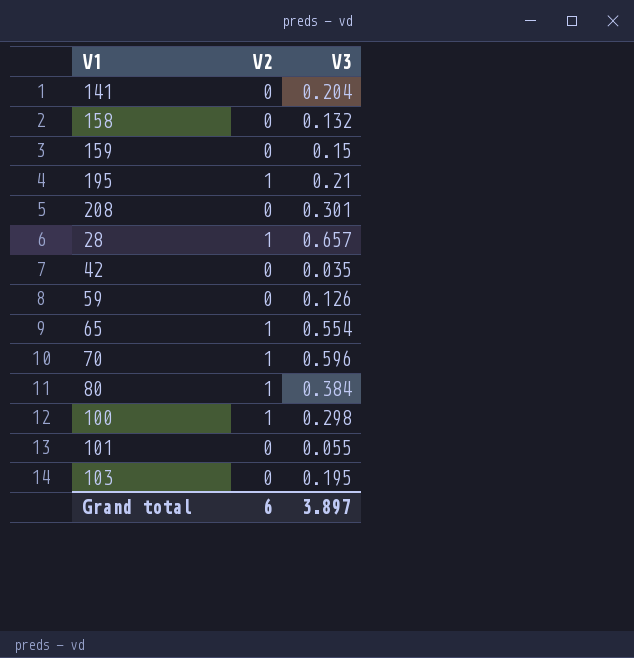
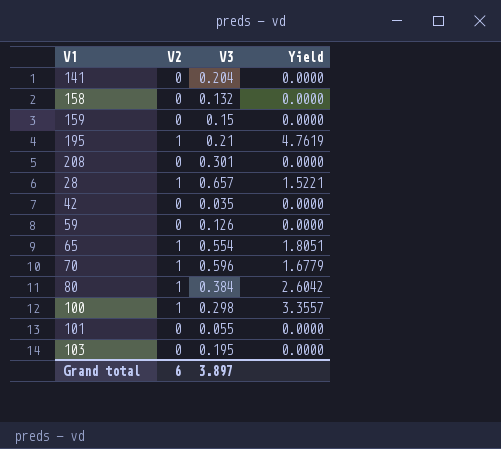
column Yield | formula: none -> [V2] / [V3]

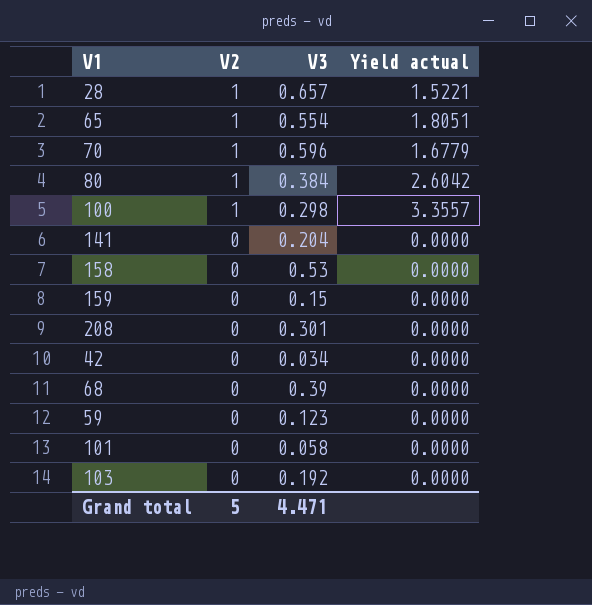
row order: none -> V2 descending
column name: Yield -> Yield actual
row 195: 1 | 0.21 | 4.7619 -> none
158 | V3: 0.132 -> 0.53
42 | V3: 0.035 -> 0.034
row 68: none -> 0 | 0.39 | 0.0000
59 | V3: 0.126 -> 0.123
101 | V3: 0.055 -> 0.058
103 | V3: 0.195 -> 0.192
Grand total | V2: 6 -> 5
Grand total | V3: 3.897 -> 4.471

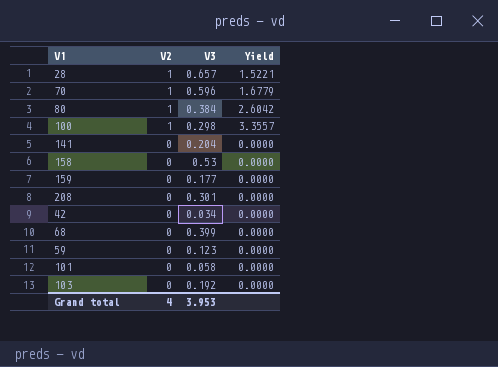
column name: Yield actual -> Yield
row 65: 1 | 0.554 | 1.8051 -> none
159 | V3: 0.15 -> 0.177
68 | V3: 0.39 -> 0.399
Grand total | V2: 5 -> 4
Grand total | V3: 4.471 -> 3.953

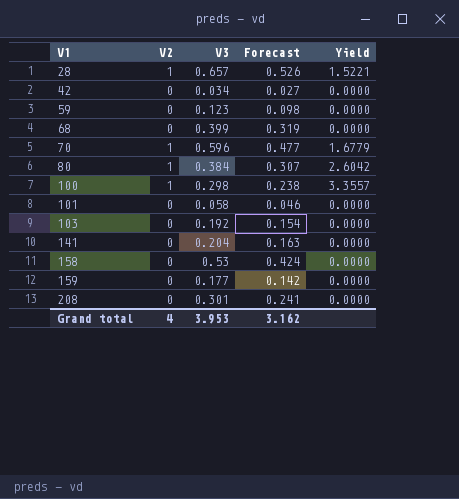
row order: V2 descending -> V1 ascending
column Forecast | formula: none -> [V3] * 0.8

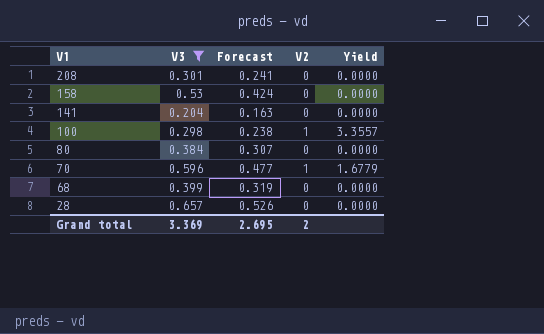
filter: none -> V3 >= 0.204
row order: V1 ascending -> V1 descending
column V2 | position: 2 -> 4
80 | V2: 1 -> 0
80 | Yield: 2.6042 -> 0.0000
28 | V2: 1 -> 0
28 | Yield: 1.5221 -> 0.0000
Grand total | V3: 3.953 -> 3.369
Grand total | Forecast: 3.162 -> 2.695
Grand total | V2: 4 -> 2

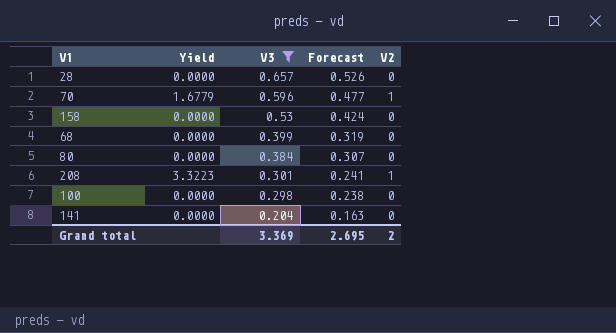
row order: V1 descending -> V3 descending
column Yield | position: 5 -> 2
208 | Yield: 0.0000 -> 3.3223
208 | V2: 0 -> 1
100 | Yield: 3.3557 -> 0.0000
100 | V2: 1 -> 0

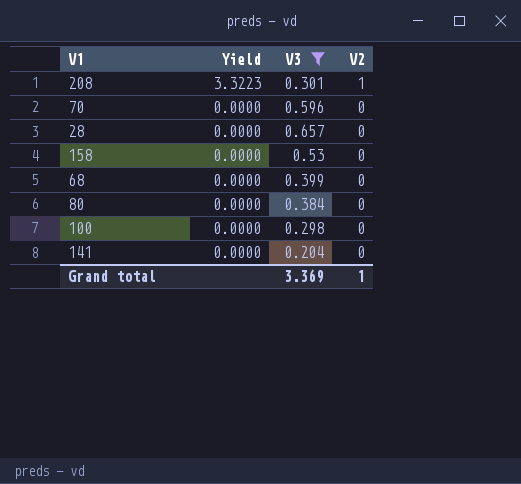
row order: V3 descending -> Yield descending
column Forecast | formula: [V3] * 0.8 -> none
70 | Yield: 1.6779 -> 0.0000
70 | V2: 1 -> 0
Grand total | V2: 2 -> 1

